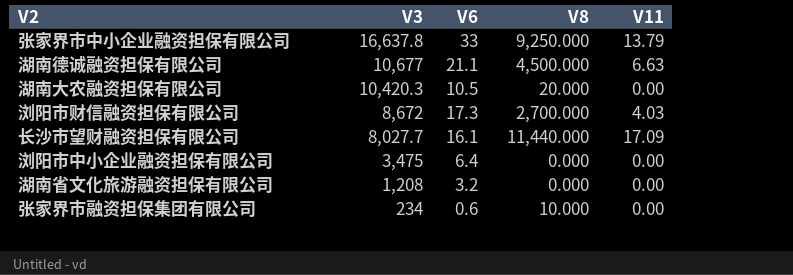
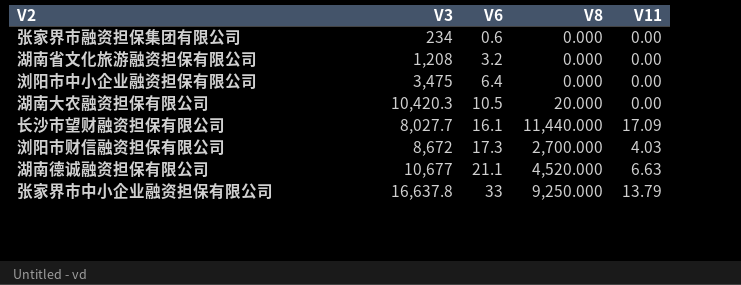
row order: V3 descending -> V6 ascending
张家界市融资担保集团有限公司 | V8: 10.000 -> 0.000
湖南德诚融资担保有限公司 | V8: 4,500.000 -> 4,520.000

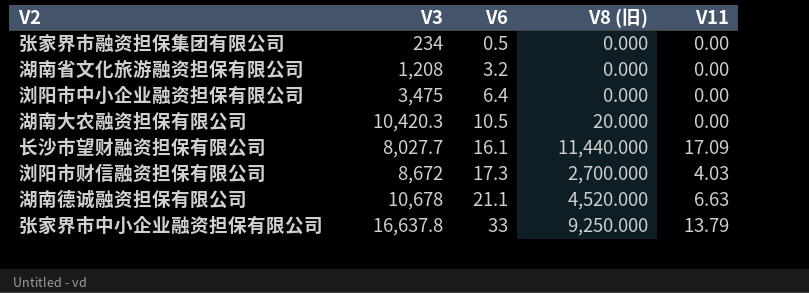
column name: V8 -> V8 (旧)
张家界市融资担保集团有限公司 | V6: 0.6 -> 0.5
湖南德诚融资担保有限公司 | V3: 10,677 -> 10,678

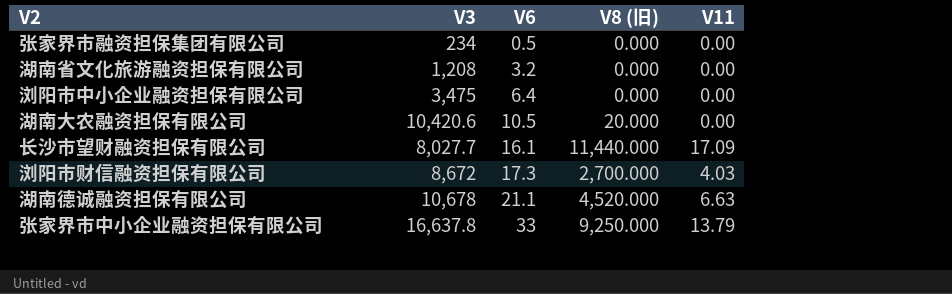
湖南大农融资担保有限公司 | V3: 10,420.3 -> 10,420.6

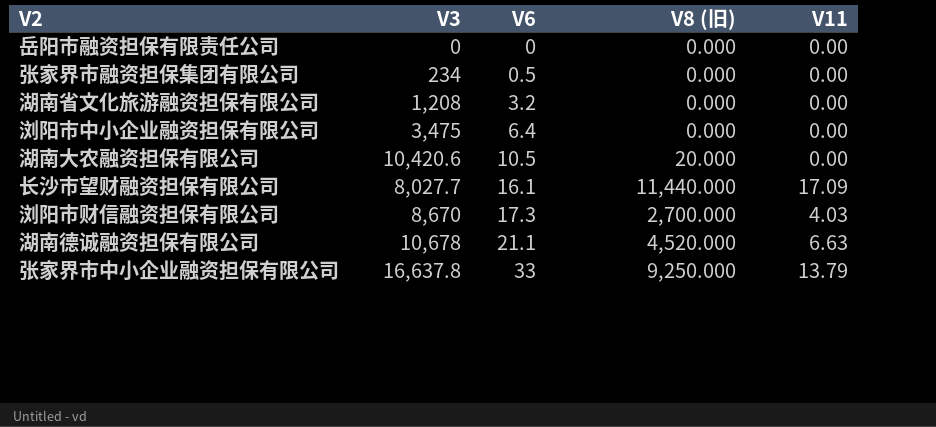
row 岳阳市融资担保有限责任公司: none -> 0 | 0 | 0.000 | 0.00
浏阳市财信融资担保有限公司 | V3: 8,672 -> 8,670

